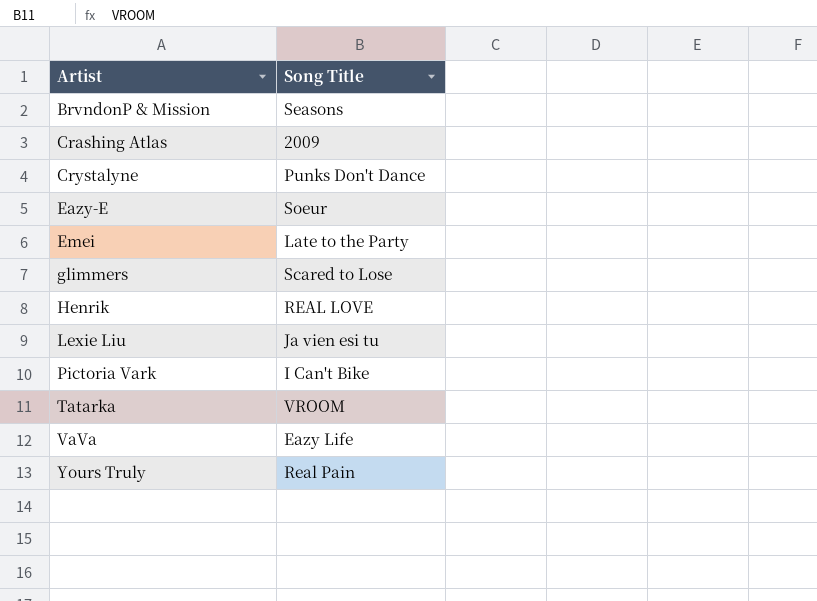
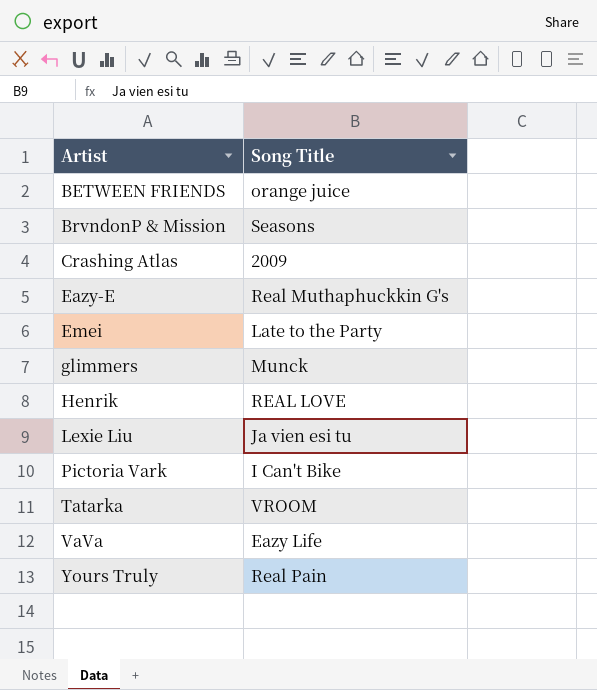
row Crystalyne: Punks Don't Dance -> none
row BETWEEN FRIENDS: none -> orange juice
Eazy-E | Song Title: Soeur -> Real Muthaphuckkin G's
glimmers | Song Title: Scared to Lose -> Munck

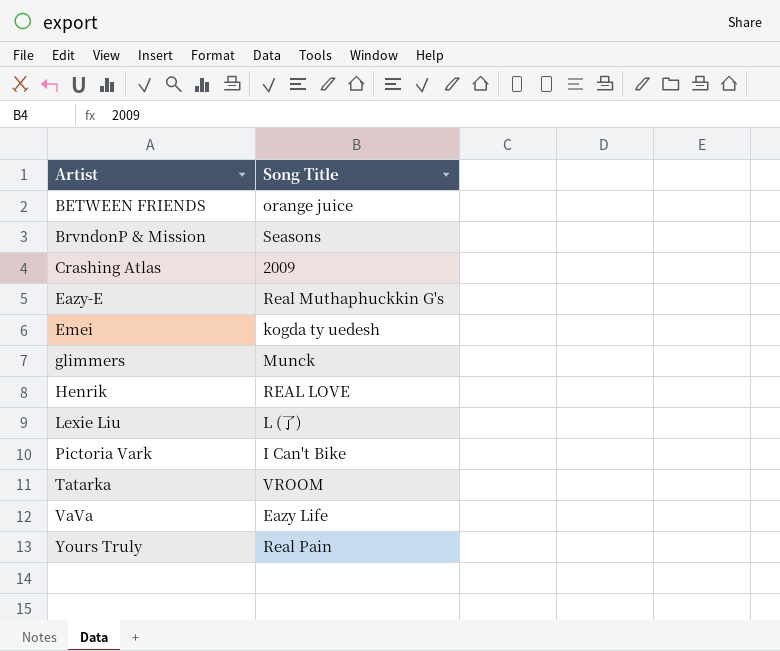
Emei | Song Title: Late to the Party -> kogda ty uedesh
Lexie Liu | Song Title: Ja vien esi tu -> L (了)

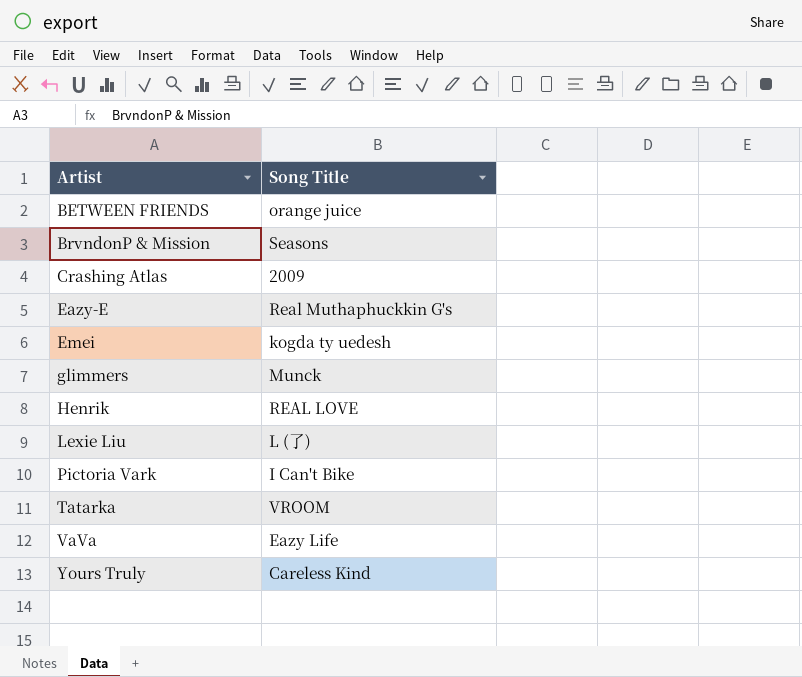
Yours Truly | Song Title: Real Pain -> Careless Kind

